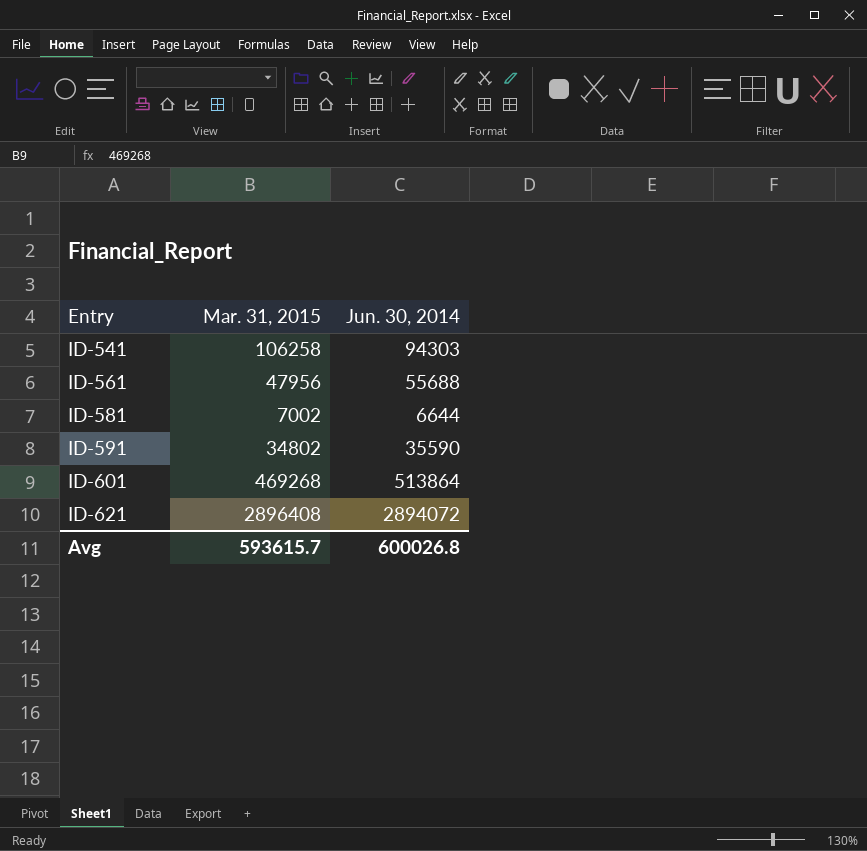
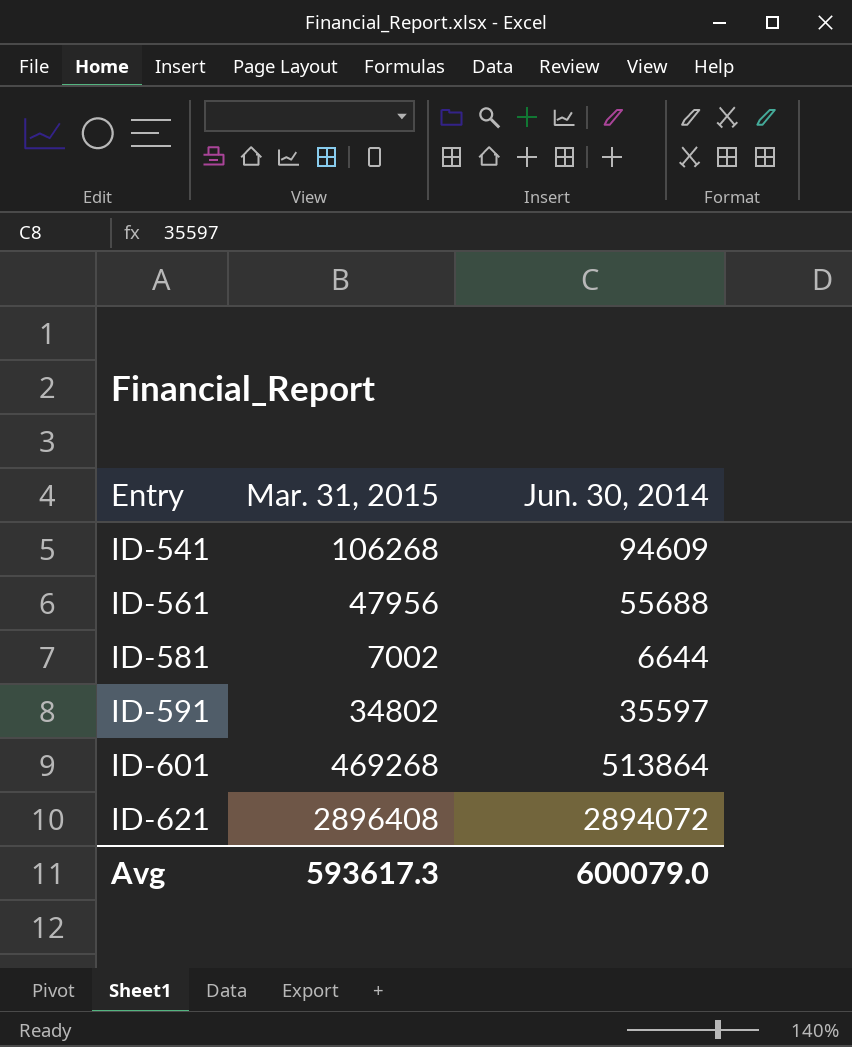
ID-541 | Mar. 31, 2015: 106258 -> 106268
ID-541 | Jun. 30, 2014: 94303 -> 94609
ID-591 | Jun. 30, 2014: 35590 -> 35597
Avg | Mar. 31, 2015: 593615.7 -> 593617.3
Avg | Jun. 30, 2014: 600026.8 -> 600079.0

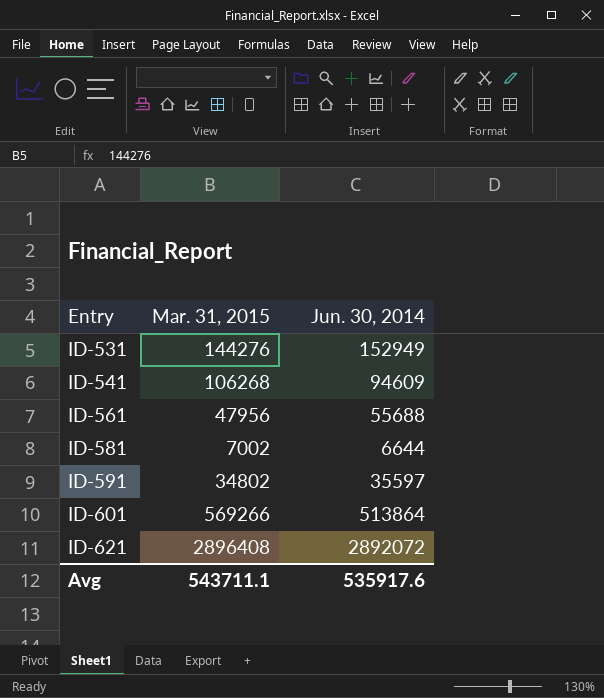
row ID-531: none -> 144276 | 152949
ID-601 | Mar. 31, 2015: 469268 -> 569266
ID-621 | Jun. 30, 2014: 2894072 -> 2892072
Avg | Mar. 31, 2015: 593617.3 -> 543711.1
Avg | Jun. 30, 2014: 600079.0 -> 535917.6

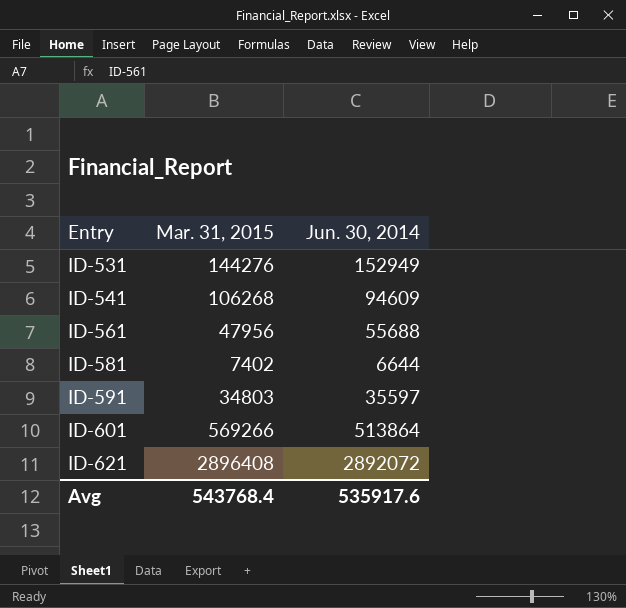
ID-581 | Mar. 31, 2015: 7002 -> 7402
ID-591 | Mar. 31, 2015: 34802 -> 34803
Avg | Mar. 31, 2015: 543711.1 -> 543768.4

